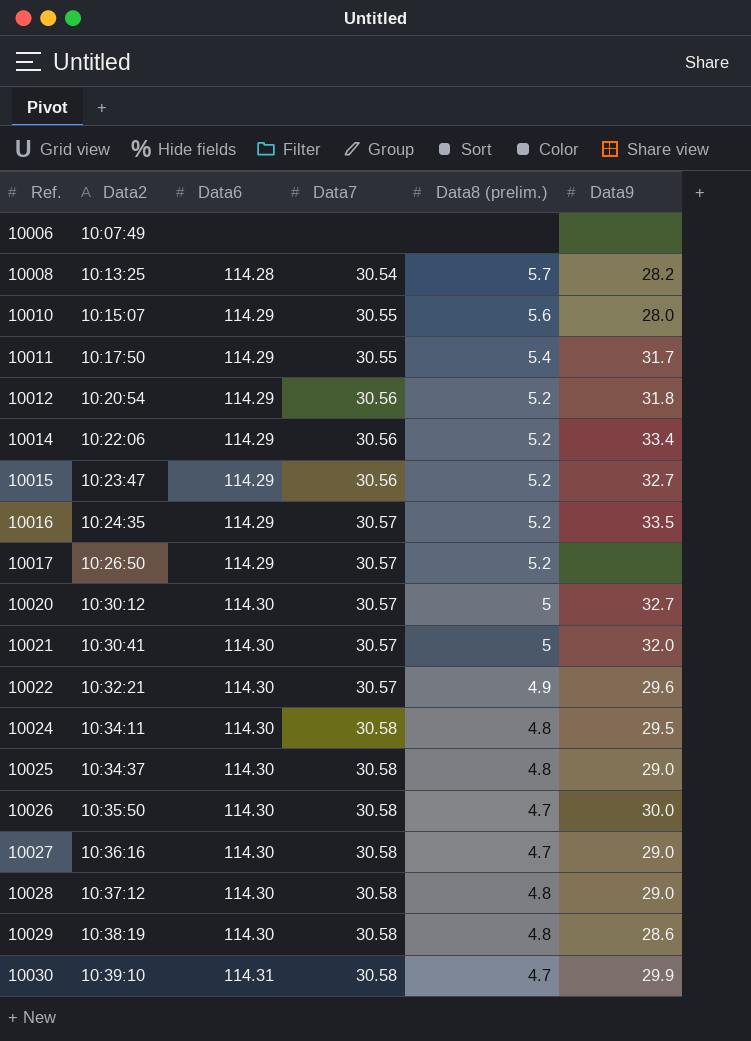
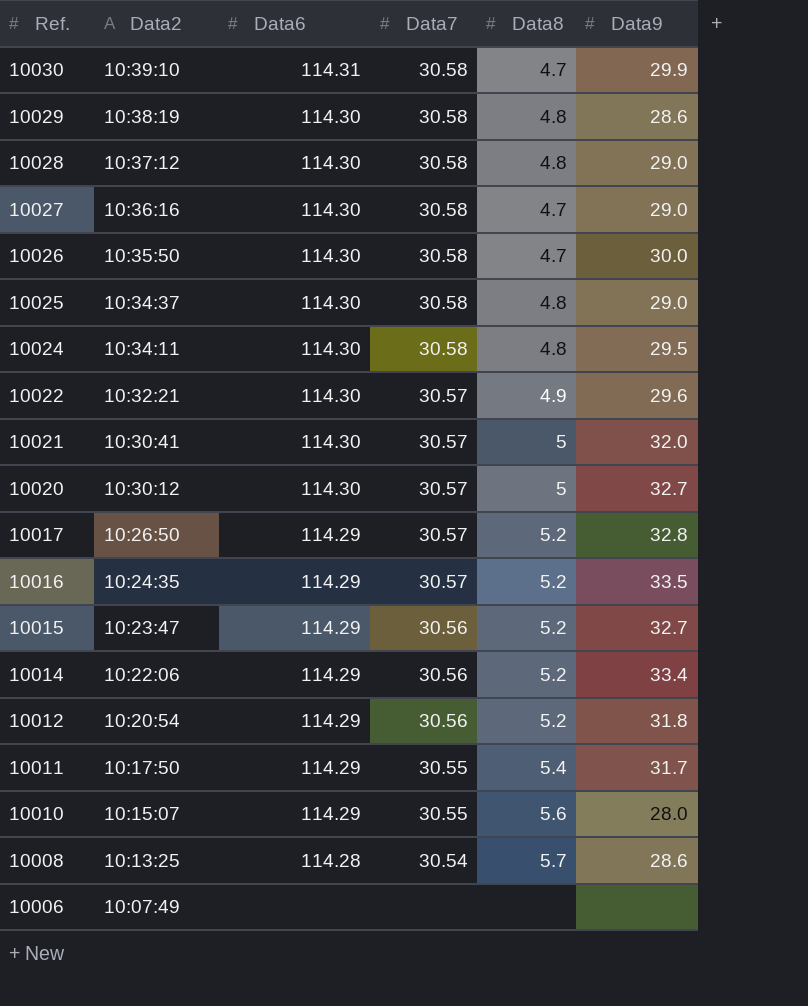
row order: Ref. ascending -> Ref. descending
column name: Data8 (prelim.) -> Data8
10017 | Data9: none -> 32.8
10008 | Data9: 28.2 -> 28.6

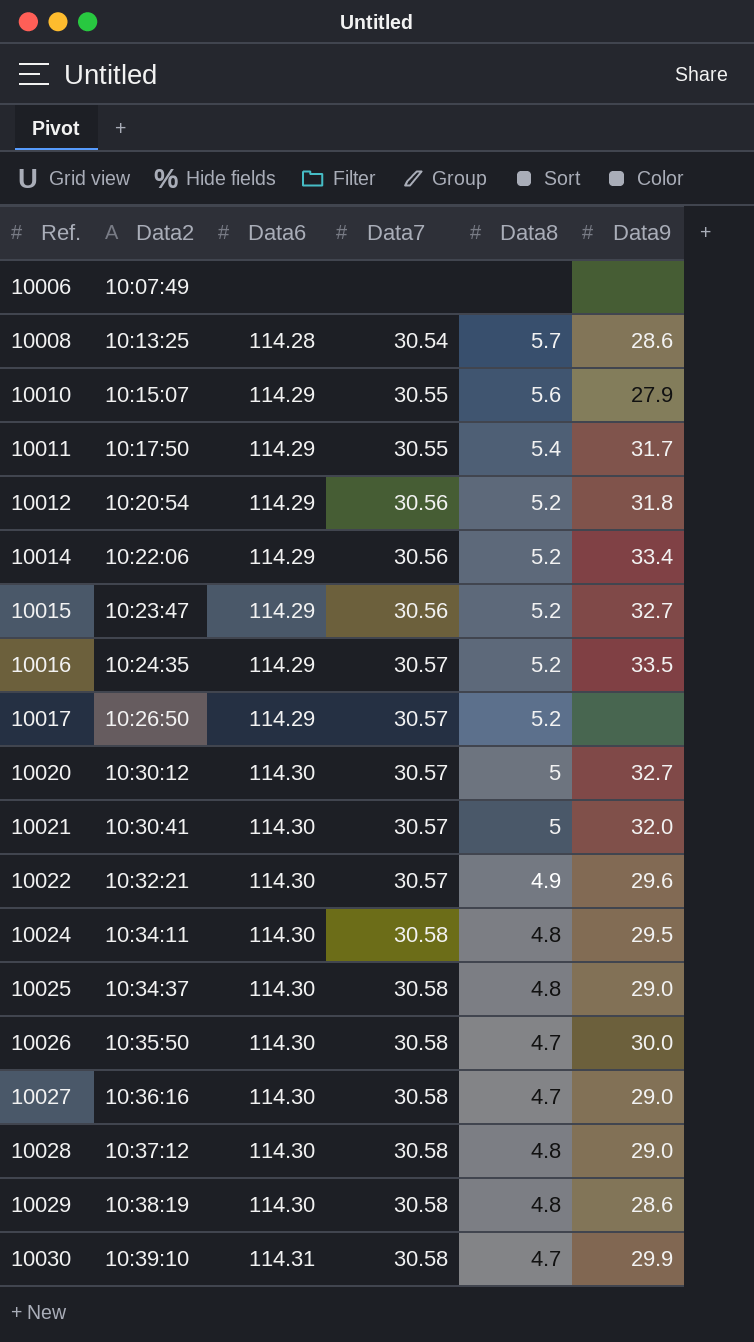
row order: Ref. descending -> Ref. ascending
10010 | Data9: 28.0 -> 27.9
10017 | Data9: 32.8 -> none

